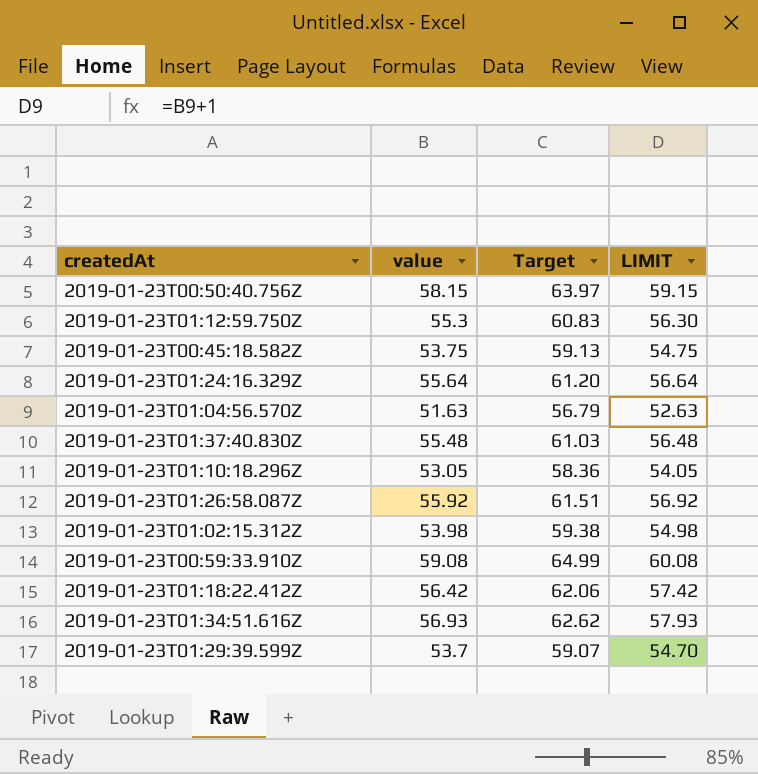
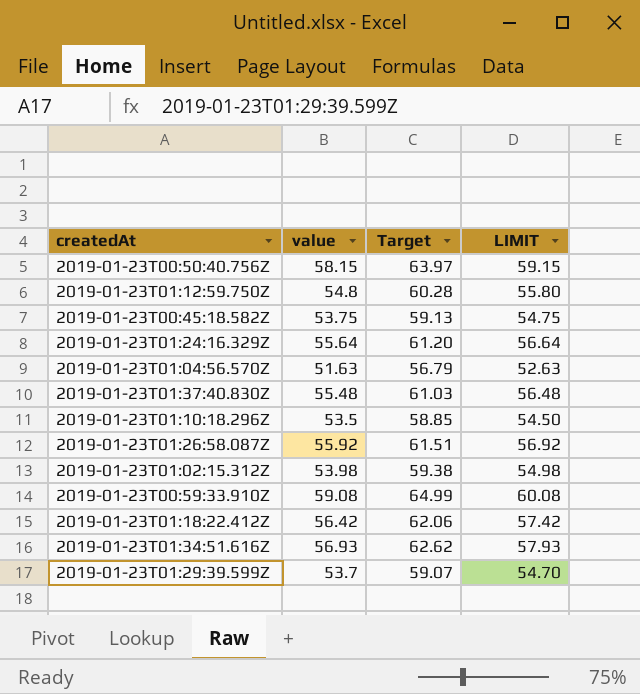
2019-01-23T01:12:59.750Z | value: 55.3 -> 54.8
2019-01-23T01:12:59.750Z | Target: 60.83 -> 60.28
2019-01-23T01:12:59.750Z | LIMIT: 56.30 -> 55.80
2019-01-23T01:10:18.296Z | value: 53.05 -> 53.5
2019-01-23T01:10:18.296Z | Target: 58.36 -> 58.85
2019-01-23T01:10:18.296Z | LIMIT: 54.05 -> 54.50

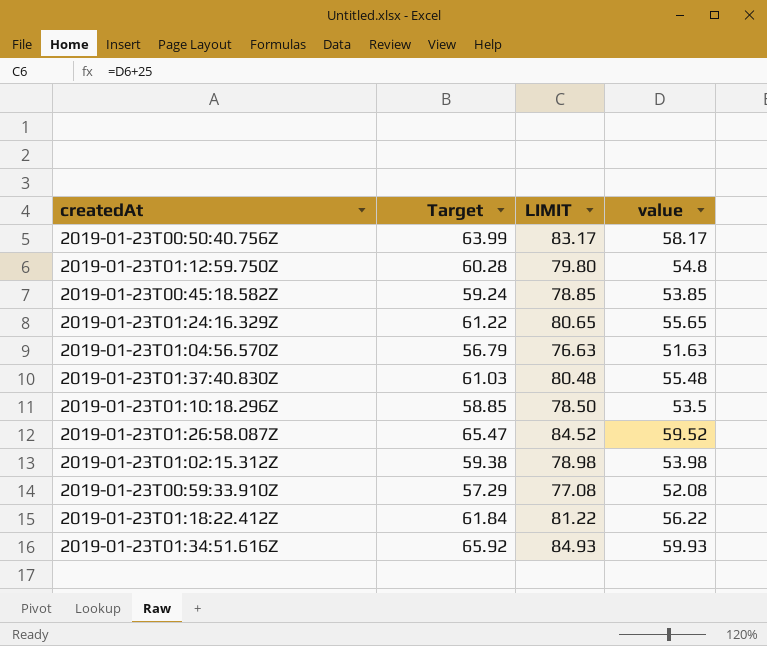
column LIMIT | formula: [value] + 1 -> [value] + 25
column value | position: 2 -> 4
row 2019-01-23T01:29:39.599Z: 53.7 | 59.07 | 54.70 -> none
2019-01-23T00:50:40.756Z | Target: 63.97 -> 63.99
2019-01-23T00:50:40.756Z | value: 58.15 -> 58.17
2019-01-23T00:45:18.582Z | Target: 59.13 -> 59.24
2019-01-23T00:45:18.582Z | value: 53.75 -> 53.85
2019-01-23T01:24:16.329Z | Target: 61.20 -> 61.22
2019-01-23T01:24:16.329Z | value: 55.64 -> 55.65
2019-01-23T01:26:58.087Z | Target: 61.51 -> 65.47
2019-01-23T01:26:58.087Z | value: 55.92 -> 59.52
2019-01-23T00:59:33.910Z | Target: 64.99 -> 57.29
2019-01-23T00:59:33.910Z | value: 59.08 -> 52.08
2019-01-23T01:18:22.412Z | Target: 62.06 -> 61.84
2019-01-23T01:18:22.412Z | value: 56.42 -> 56.22
2019-01-23T01:34:51.616Z | Target: 62.62 -> 65.92
2019-01-23T01:34:51.616Z | value: 56.93 -> 59.93

